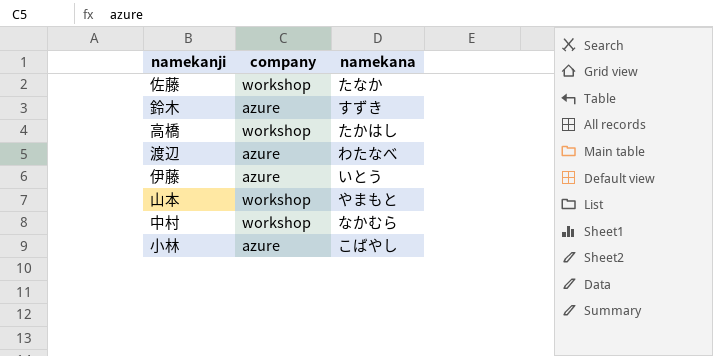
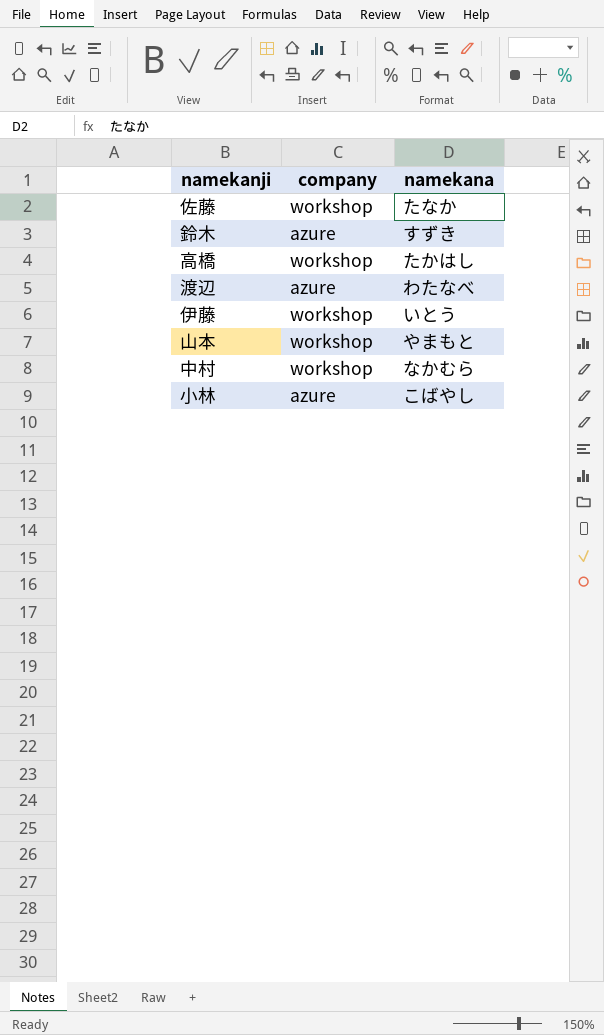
伊藤 | company: azure -> workshop

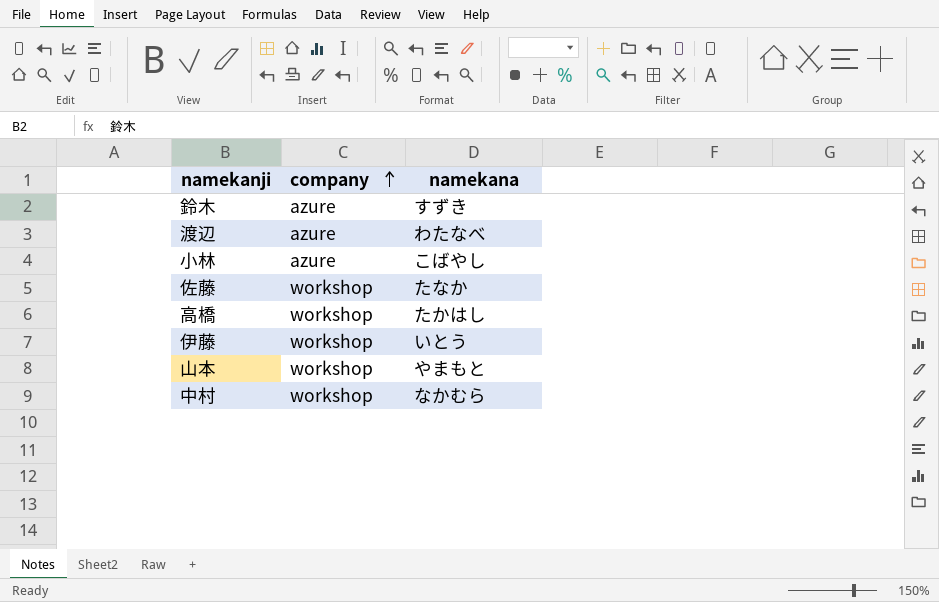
row order: none -> company ascending

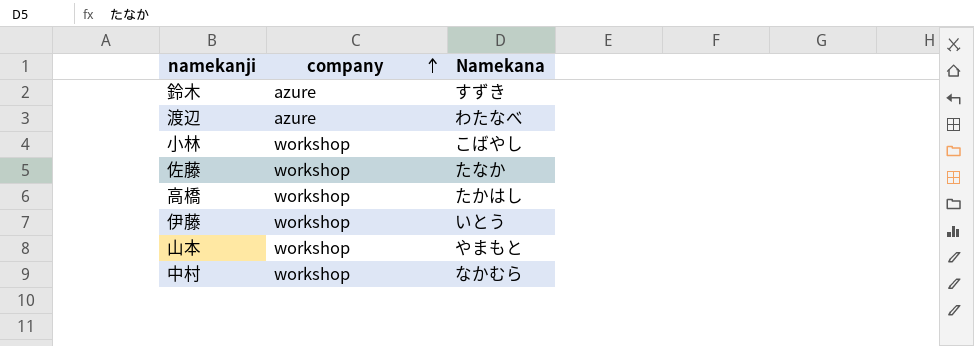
column name: namekana -> Namekana
小林 | company: azure -> workshop

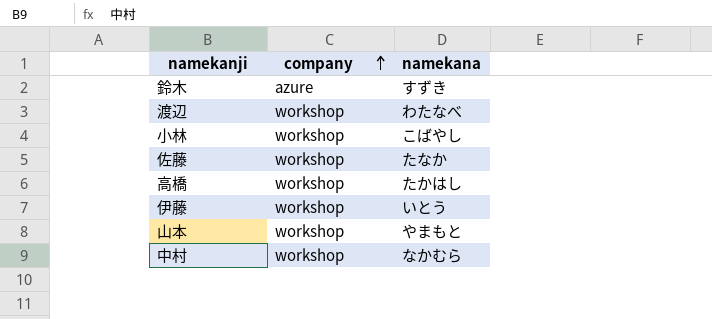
column name: Namekana -> namekana
渡辺 | company: azure -> workshop

